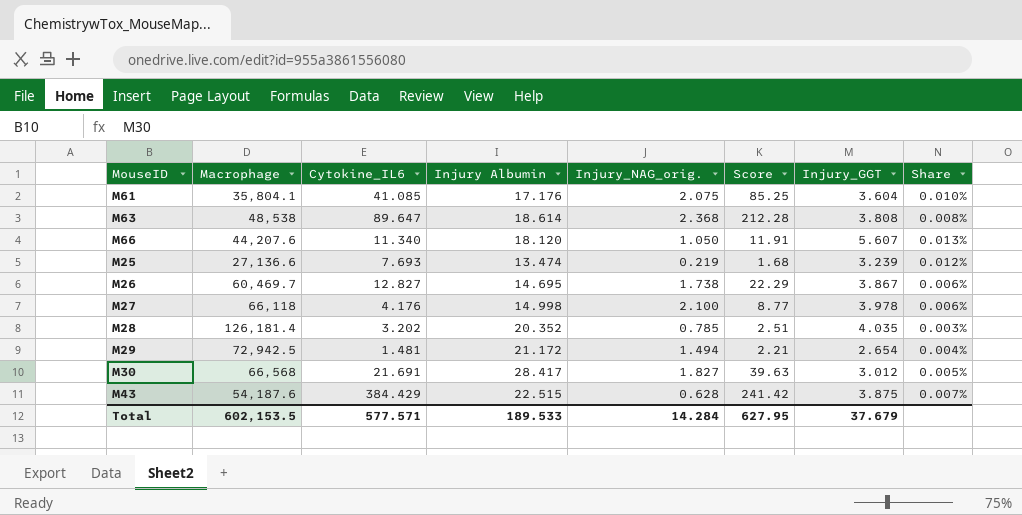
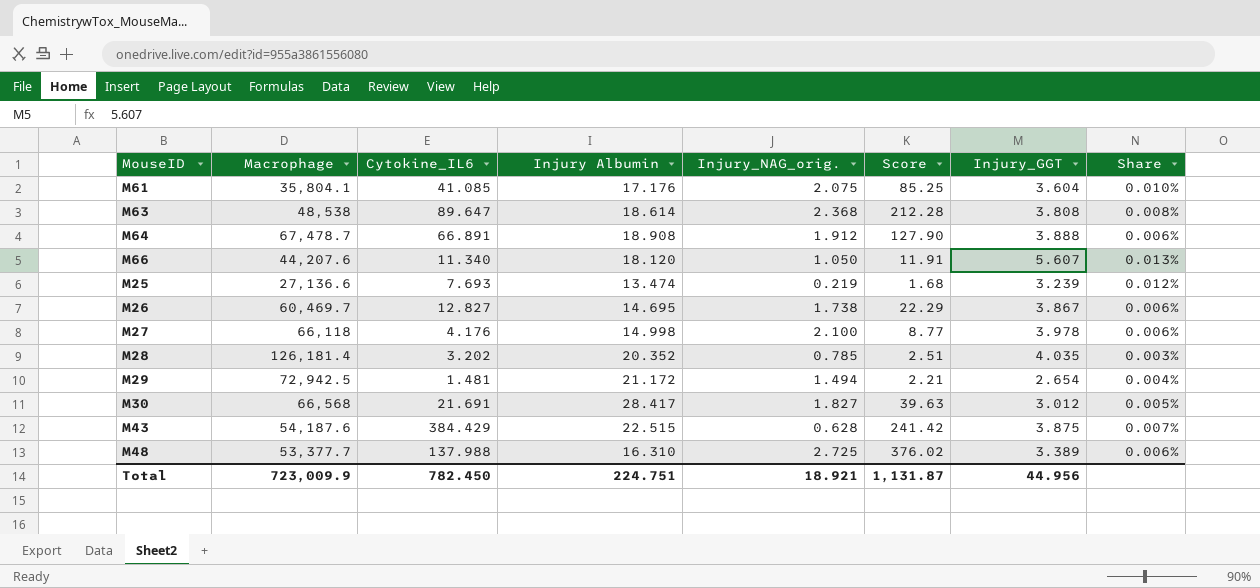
row M64: none -> 67,478.7 | 66.891 | 18.908 | 1.912 | 127.90 | 3.888 | 0.006%
row M48: none -> 53,377.7 | 137.988 | 16.310 | 2.725 | 376.02 | 3.389 | 0.006%
Total | Macrophage: 602,153.5 -> 723,009.9
Total | Cytokine_IL6: 577.571 -> 782.450
Total | Injury Albumin: 189.533 -> 224.751
Total | Injury_NAG_orig.: 14.284 -> 18.921
Total | Score: 627.95 -> 1,131.87
Total | Injury_GGT: 37.679 -> 44.956

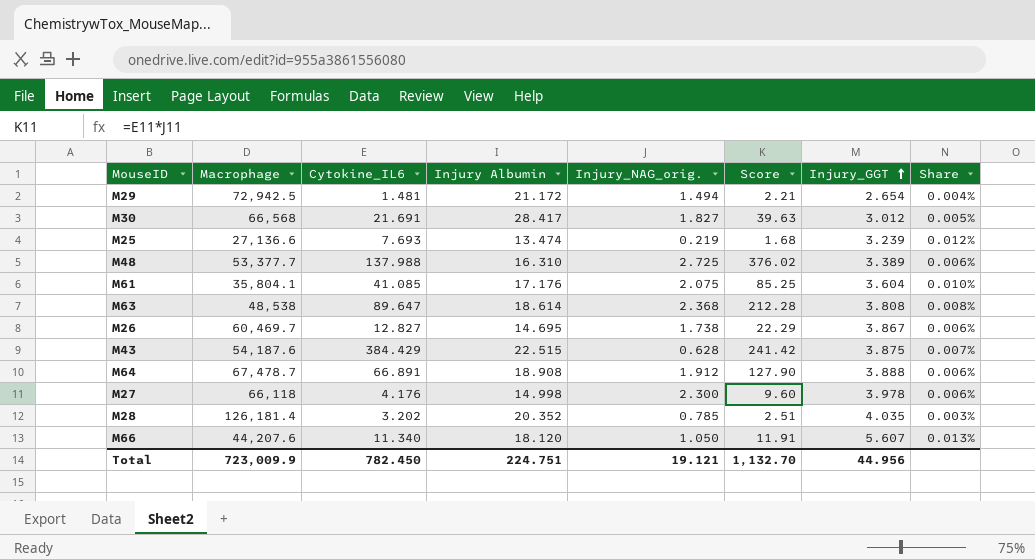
row order: none -> Injury_GGT ascending
M27 | Injury_NAG_orig.: 2.100 -> 2.300
M27 | Score: 8.77 -> 9.60
Total | Injury_NAG_orig.: 18.921 -> 19.121
Total | Score: 1,131.87 -> 1,132.70

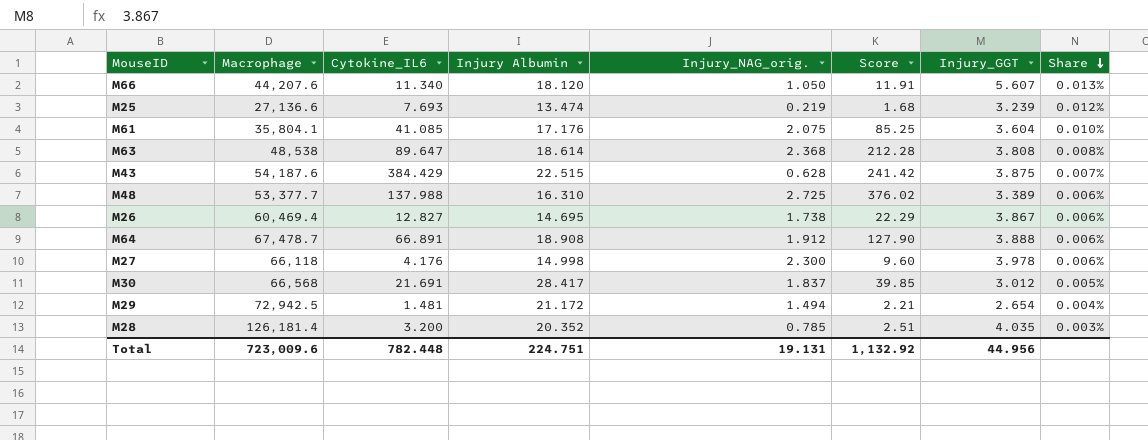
row order: Injury_GGT ascending -> Share descending
M26 | Macrophage: 60,469.7 -> 60,469.4
M30 | Injury_NAG_orig.: 1.827 -> 1.837
M30 | Score: 39.63 -> 39.85
M28 | Cytokine_IL6: 3.202 -> 3.200
Total | Macrophage: 723,009.9 -> 723,009.6
Total | Cytokine_IL6: 782.450 -> 782.448
Total | Injury_NAG_orig.: 19.121 -> 19.131
Total | Score: 1,132.70 -> 1,132.92

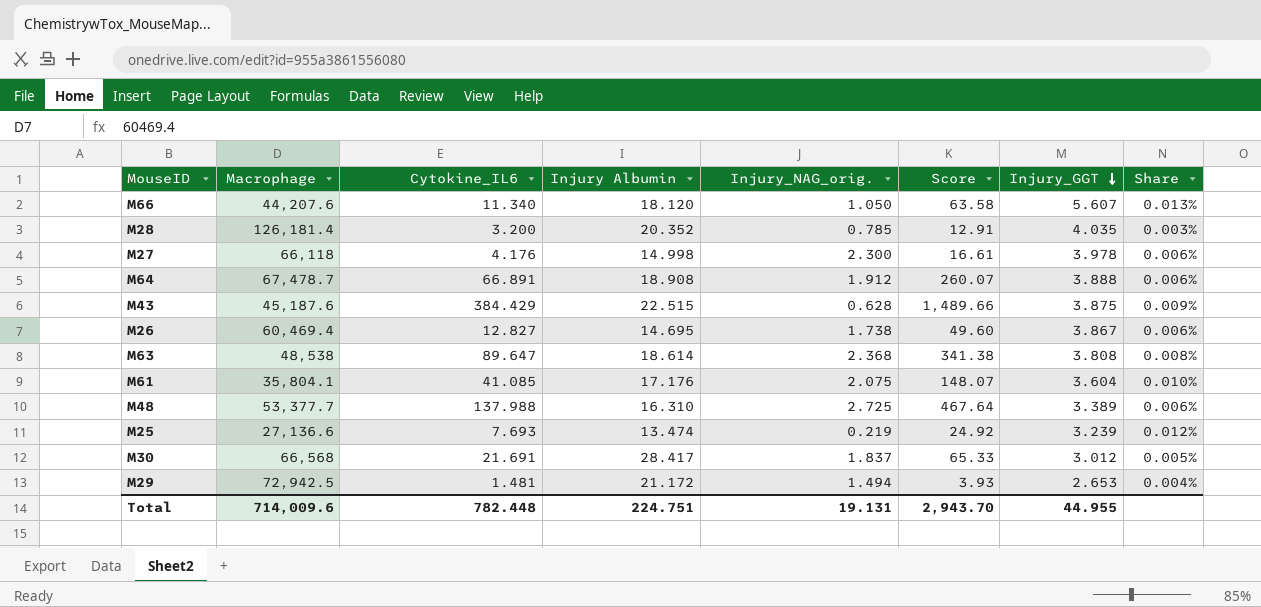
row order: Share descending -> Injury_GGT descending
column Score | formula: [Cytokine_IL6] * [Injury_NAG_orig.] -> [Cytokine_IL6] * [Injury_GGT]
M43 | Macrophage: 54,187.6 -> 45,187.6
M43 | Share: 0.007% -> 0.009%
M29 | Injury_GGT: 2.654 -> 2.653
Total | Macrophage: 723,009.6 -> 714,009.6
Total | Score: 1,132.92 -> 2,943.70
Total | Injury_GGT: 44.956 -> 44.955

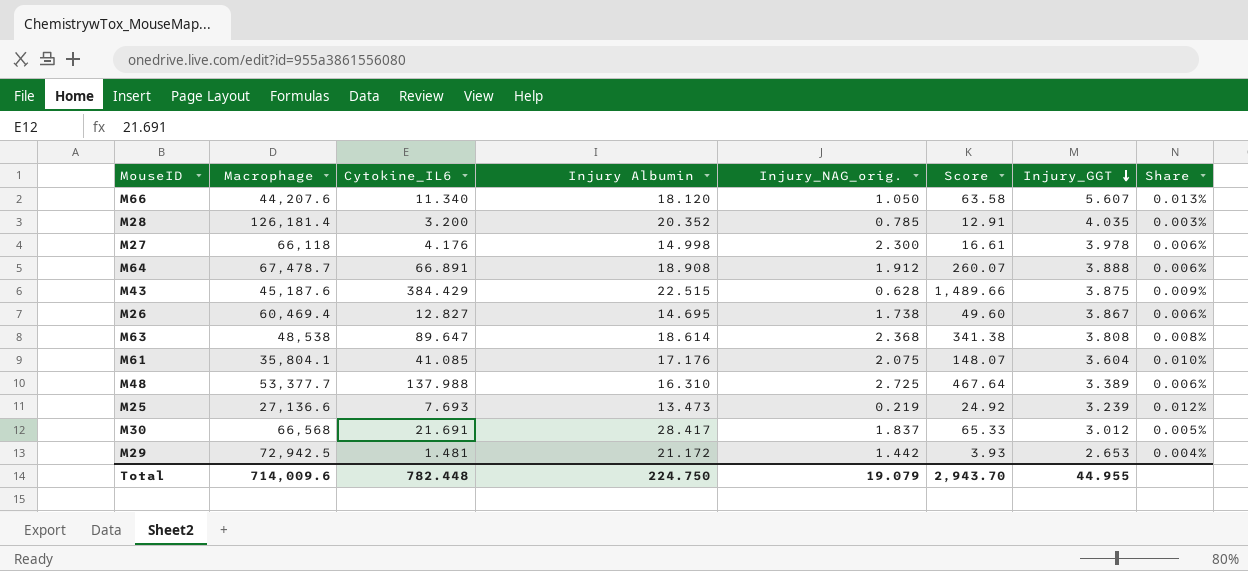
M25 | Injury Albumin: 13.474 -> 13.473
M29 | Injury_NAG_orig.: 1.494 -> 1.442
Total | Injury Albumin: 224.751 -> 224.750
Total | Injury_NAG_orig.: 19.131 -> 19.079

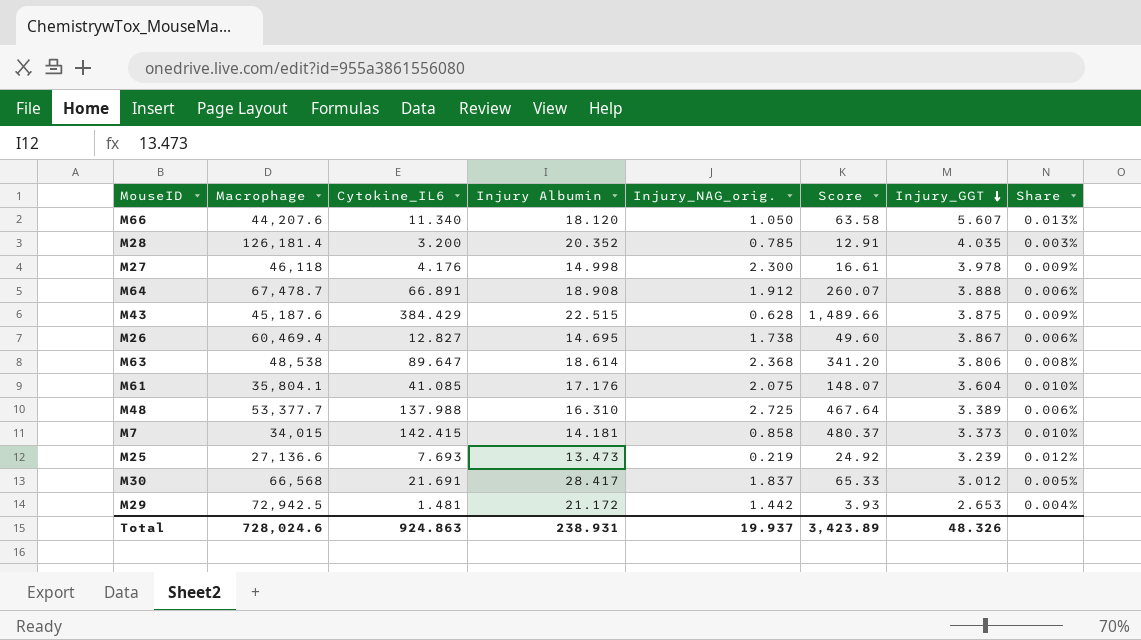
M27 | Macrophage: 66,118 -> 46,118
M27 | Share: 0.006% -> 0.009%
M63 | Score: 341.38 -> 341.20
M63 | Injury_GGT: 3.808 -> 3.806
row M7: none -> 34,015 | 142.415 | 14.181 | 0.858 | 480.37 | 3.373 | 0.010%
Total | Macrophage: 714,009.6 -> 728,024.6
Total | Cytokine_IL6: 782.448 -> 924.863
Total | Injury Albumin: 224.750 -> 238.931
Total | Injury_NAG_orig.: 19.079 -> 19.937
Total | Score: 2,943.70 -> 3,423.89
Total | Injury_GGT: 44.955 -> 48.326

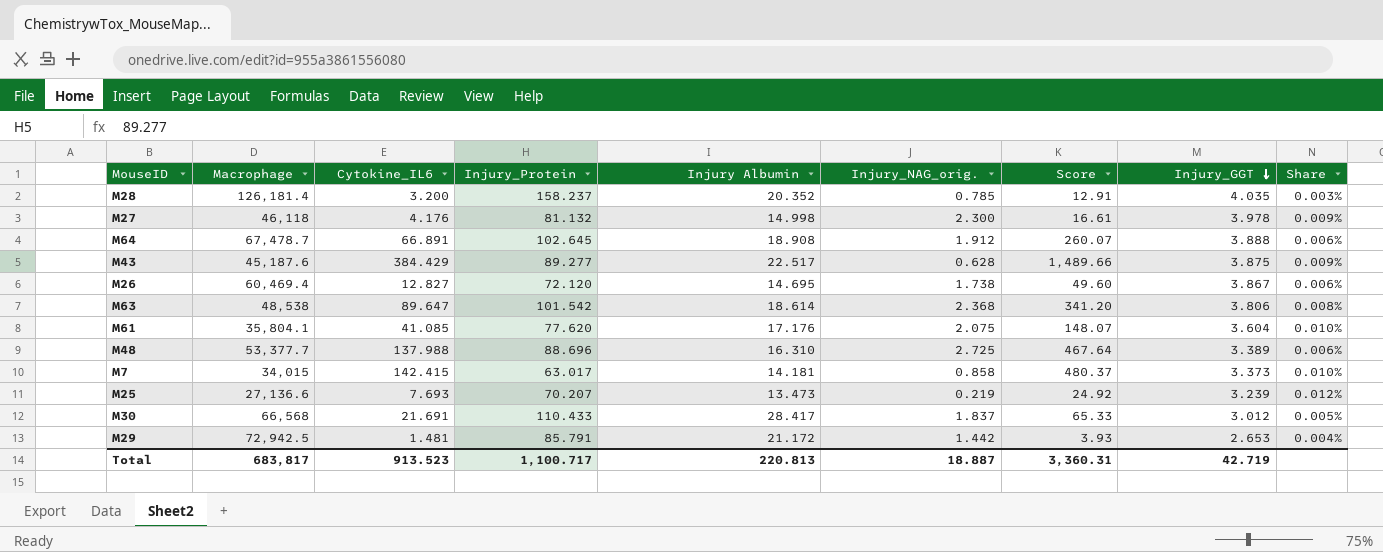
column Injury_Protein | position: none -> 4
row M66: 44,207.6 | 11.340 | 18.120 | 1.050 | 63.58 | 5.607 | 0.013% -> none
M43 | Injury Albumin: 22.515 -> 22.517
Total | Macrophage: 728,024.6 -> 683,817
Total | Cytokine_IL6: 924.863 -> 913.523
Total | Injury Albumin: 238.931 -> 220.813
Total | Injury_NAG_orig.: 19.937 -> 18.887
Total | Score: 3,423.89 -> 3,360.31
Total | Injury_GGT: 48.326 -> 42.719

